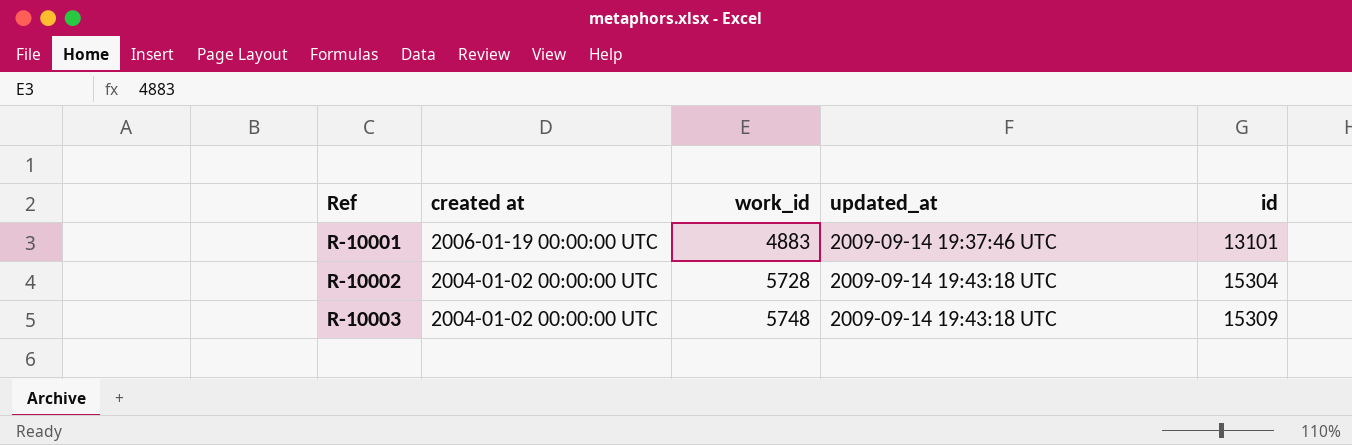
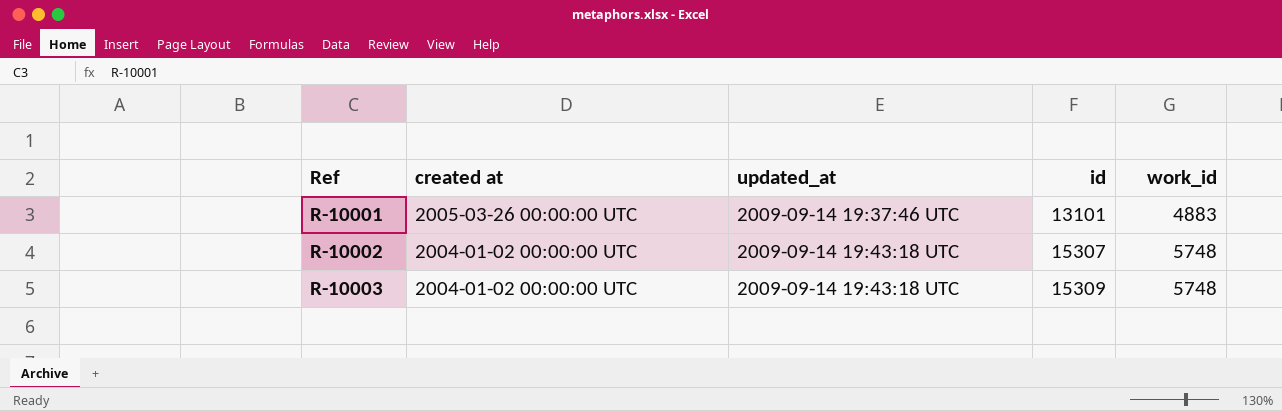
column work_id | position: 3 -> 5
R-10001 | created at: 2006-01-19 00:00:00 UTC -> 2005-03-26 00:00:00 UTC
R-10002 | id: 15304 -> 15307
R-10002 | work_id: 5728 -> 5748

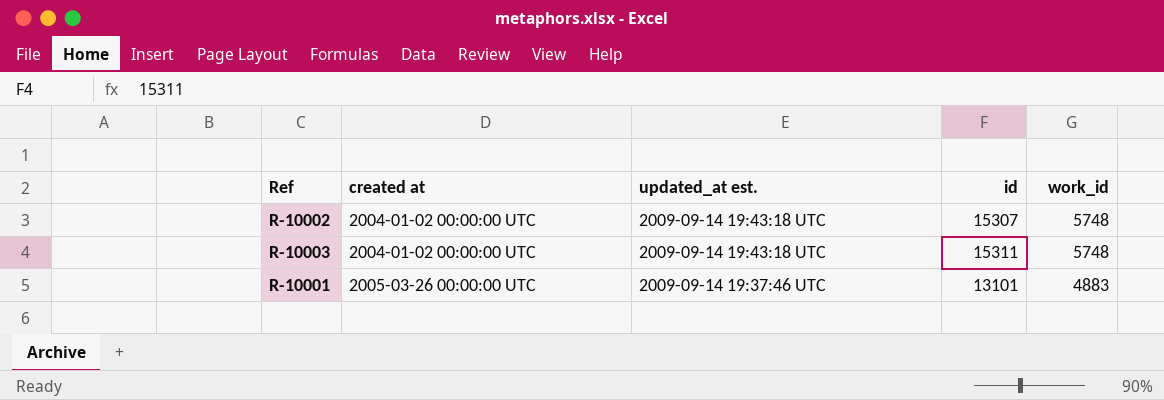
row order: Ref ascending -> created at ascending
column name: updated_at -> updated_at est.
R-10003 | id: 15309 -> 15311

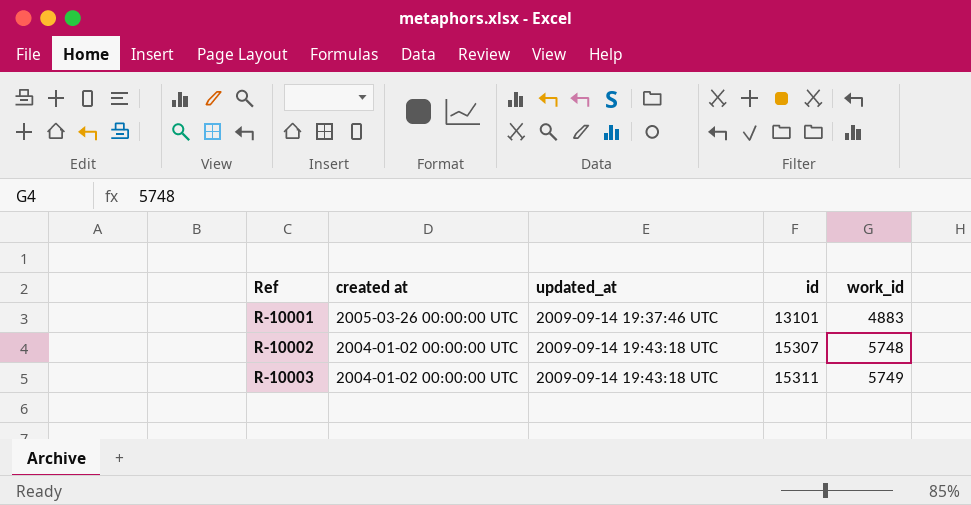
row order: created at ascending -> Ref ascending
column name: updated_at est. -> updated_at
R-10003 | work_id: 5748 -> 5749

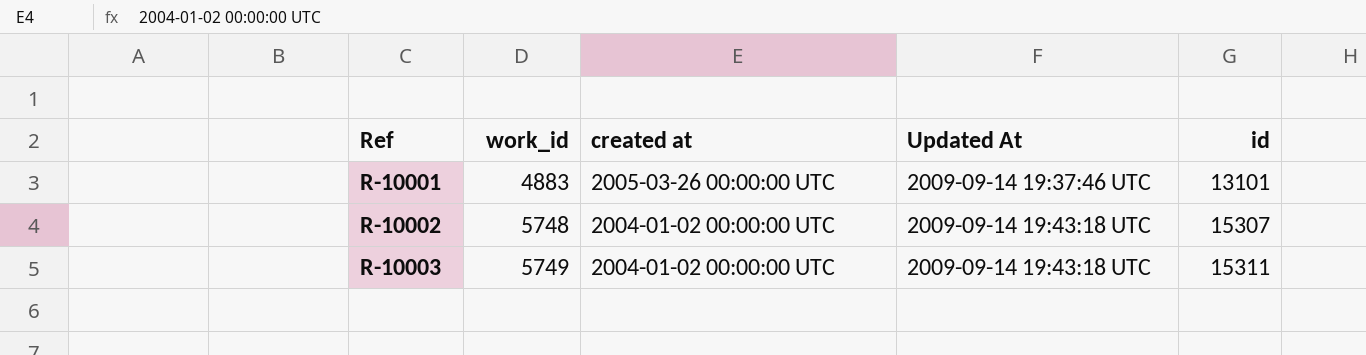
column work_id | position: 5 -> 2
column name: updated_at -> Updated At

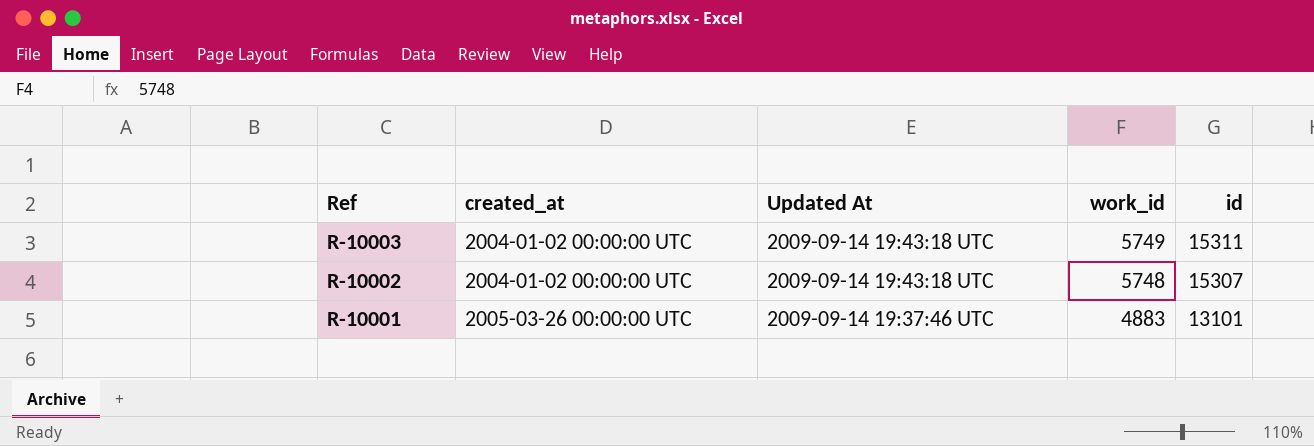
row order: Ref ascending -> Ref descending
column name: created at -> created_at
column work_id | position: 2 -> 4

